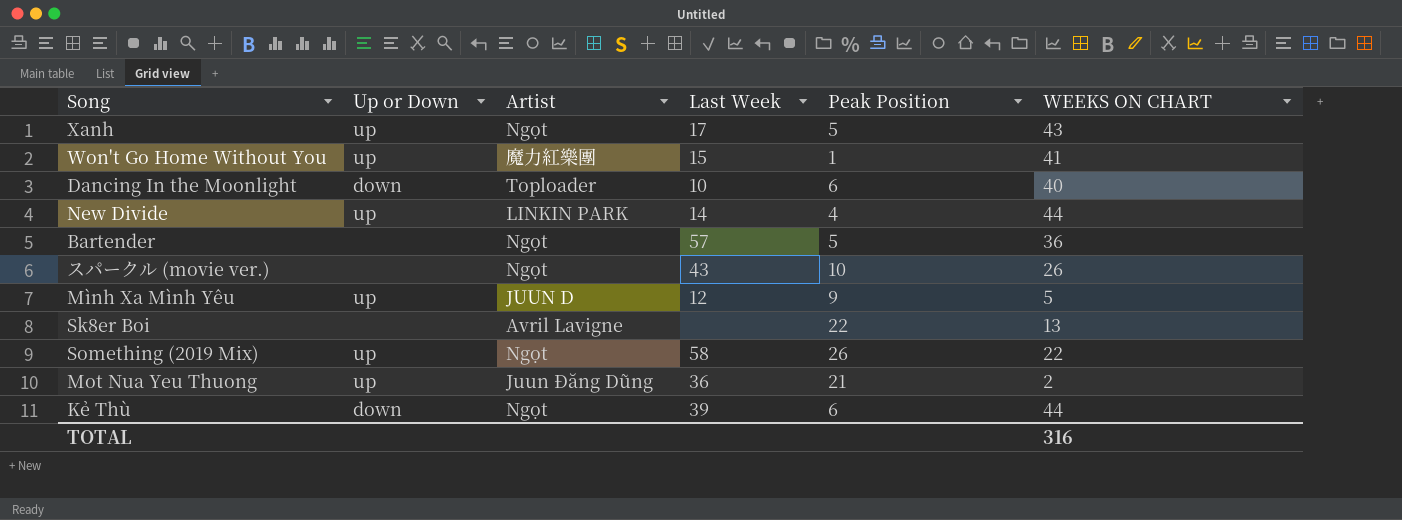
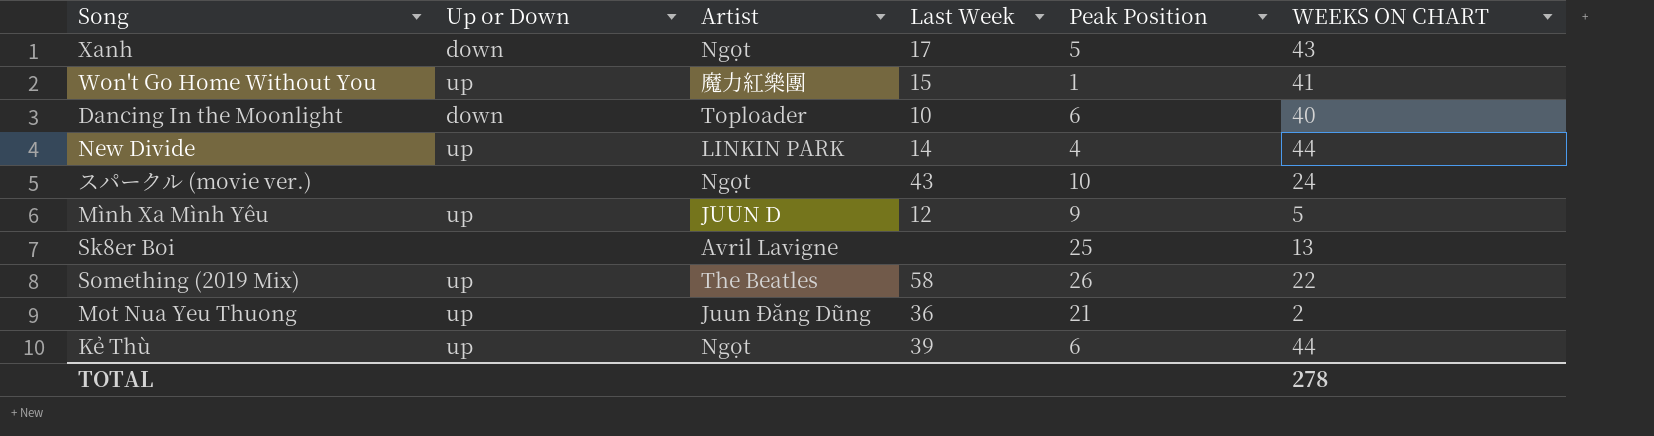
row Bartender: none | Ngọt | 57 | 5 | 36 -> none
Xanh | Up or Down: up -> down
スパークル (movie ver.) | WEEKS ON CHART: 26 -> 24
Sk8er Boi | Peak Position: 22 -> 25
Something (2019 Mix) | Artist: Ngọt -> The Beatles
Kẻ Thù | Up or Down: down -> up
TOTAL | WEEKS ON CHART: 316 -> 278

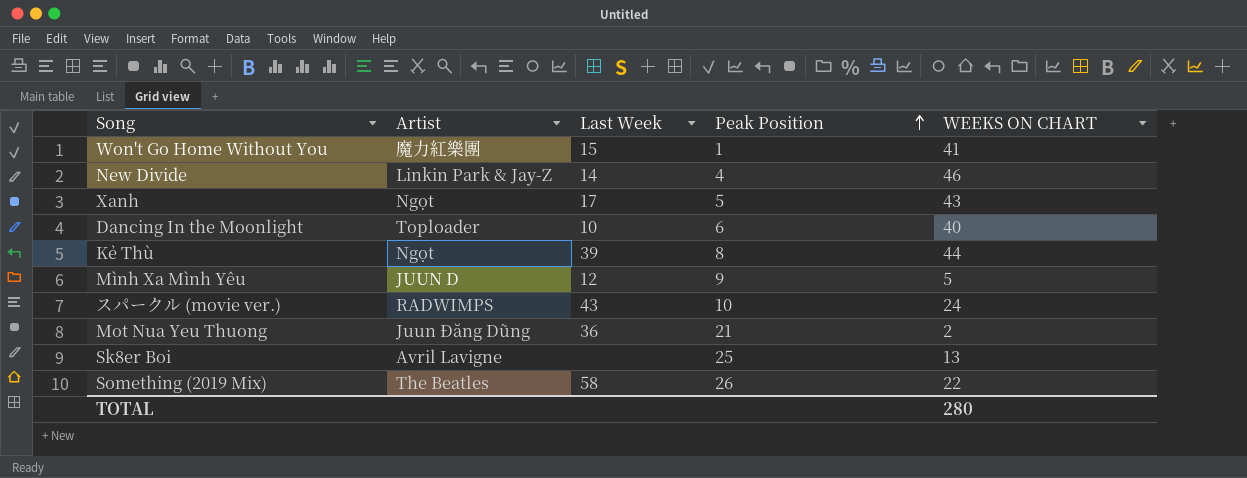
row order: none -> Peak Position ascending
column Up or Down | position: 2 -> none
New Divide | Artist: LINKIN PARK -> Linkin Park & Jay-Z
New Divide | WEEKS ON CHART: 44 -> 46
Kẻ Thù | Peak Position: 6 -> 8
スパークル (movie ver.) | Artist: Ngọt -> RADWIMPS
TOTAL | WEEKS ON CHART: 278 -> 280

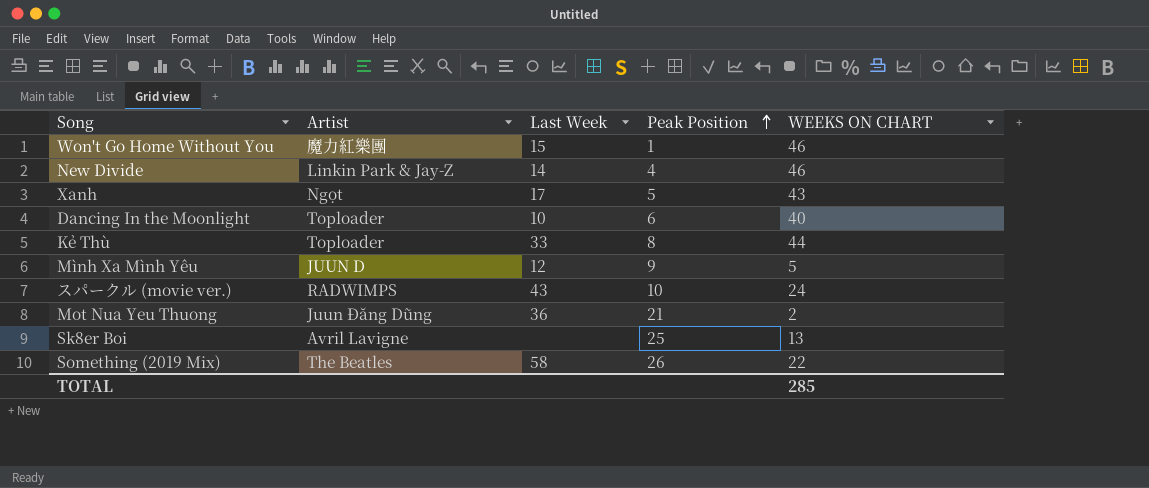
Won't Go Home Without You | WEEKS ON CHART: 41 -> 46
Kẻ Thù | Artist: Ngọt -> Toploader
Kẻ Thù | Last Week: 39 -> 33
TOTAL | WEEKS ON CHART: 280 -> 285

